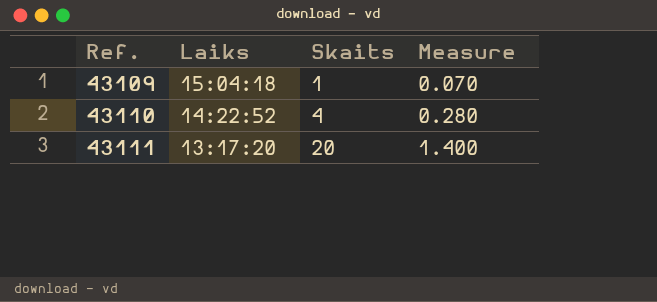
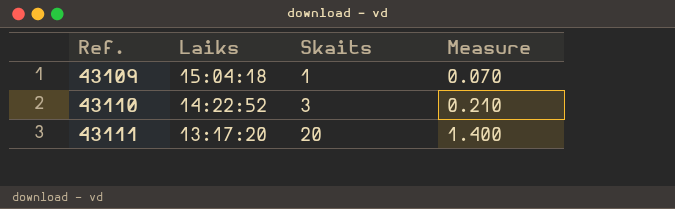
43110 | Skaits: 4 -> 3
43110 | Measure: 0.280 -> 0.210

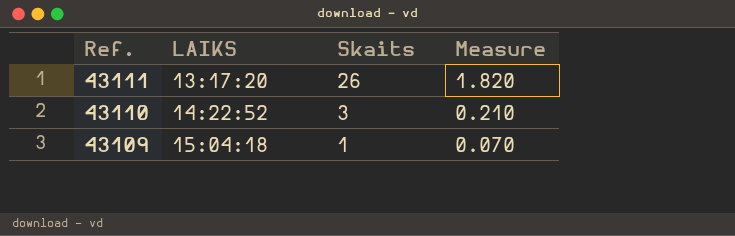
row order: Ref. ascending -> Ref. descending
column name: Laiks -> LAIKS
43111 | Skaits: 20 -> 26
43111 | Measure: 1.400 -> 1.820

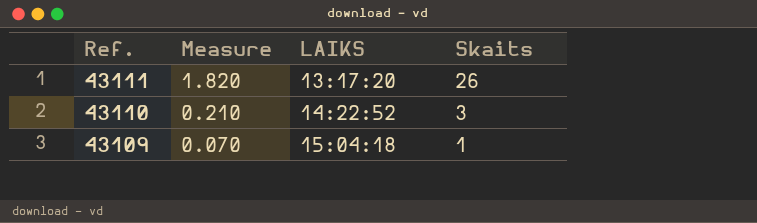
column Measure | position: 4 -> 2

